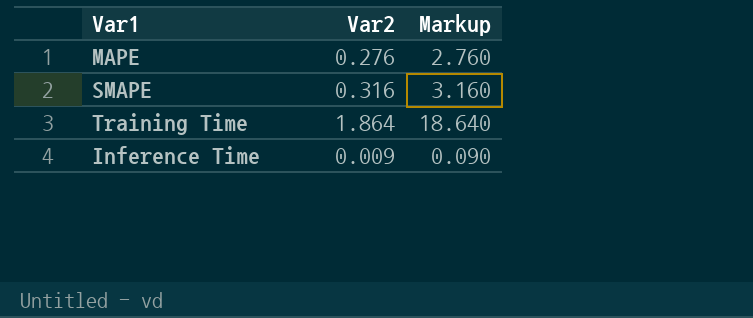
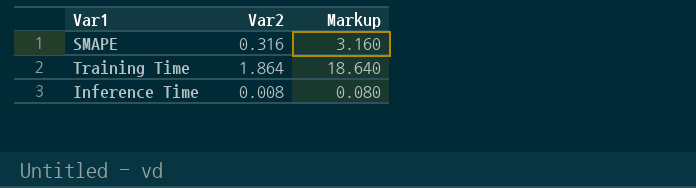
row MAPE: 0.276 | 2.760 -> none
Inference Time | Var2: 0.009 -> 0.008
Inference Time | Markup: 0.090 -> 0.080

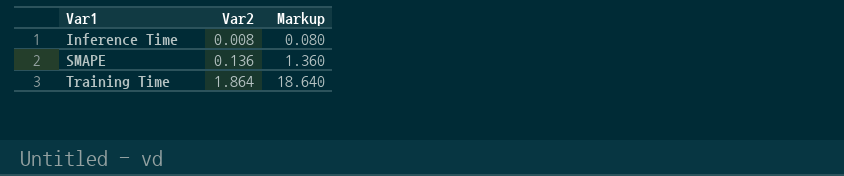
row order: none -> Var1 ascending
SMAPE | Var2: 0.316 -> 0.136
SMAPE | Markup: 3.160 -> 1.360

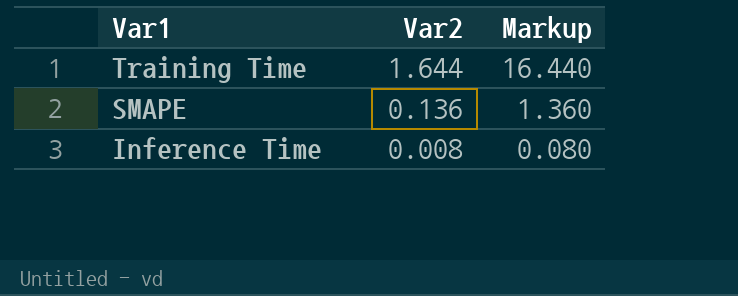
row order: Var1 ascending -> Var1 descending
Training Time | Var2: 1.864 -> 1.644
Training Time | Markup: 18.640 -> 16.440

